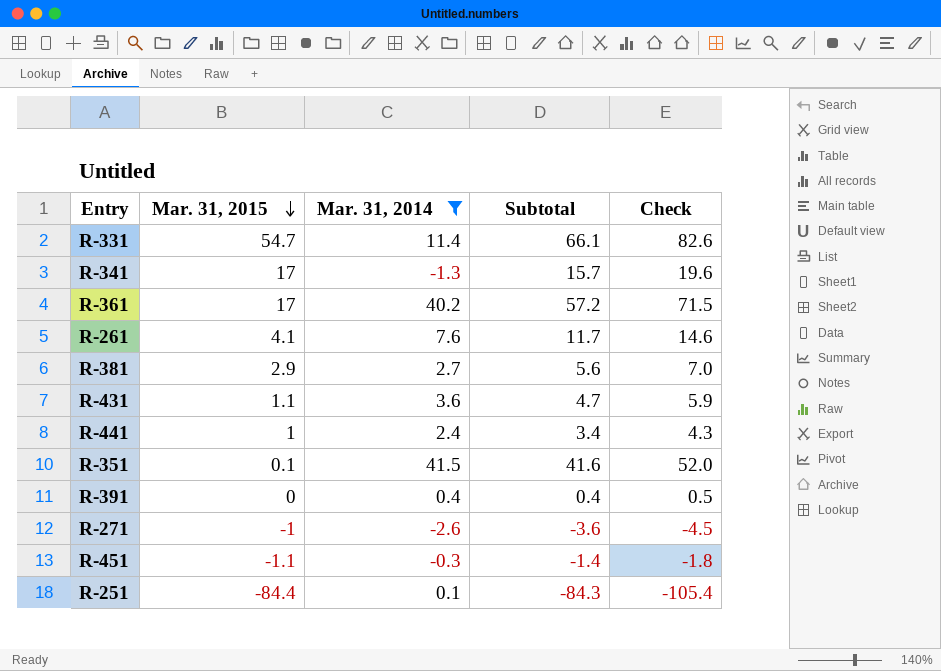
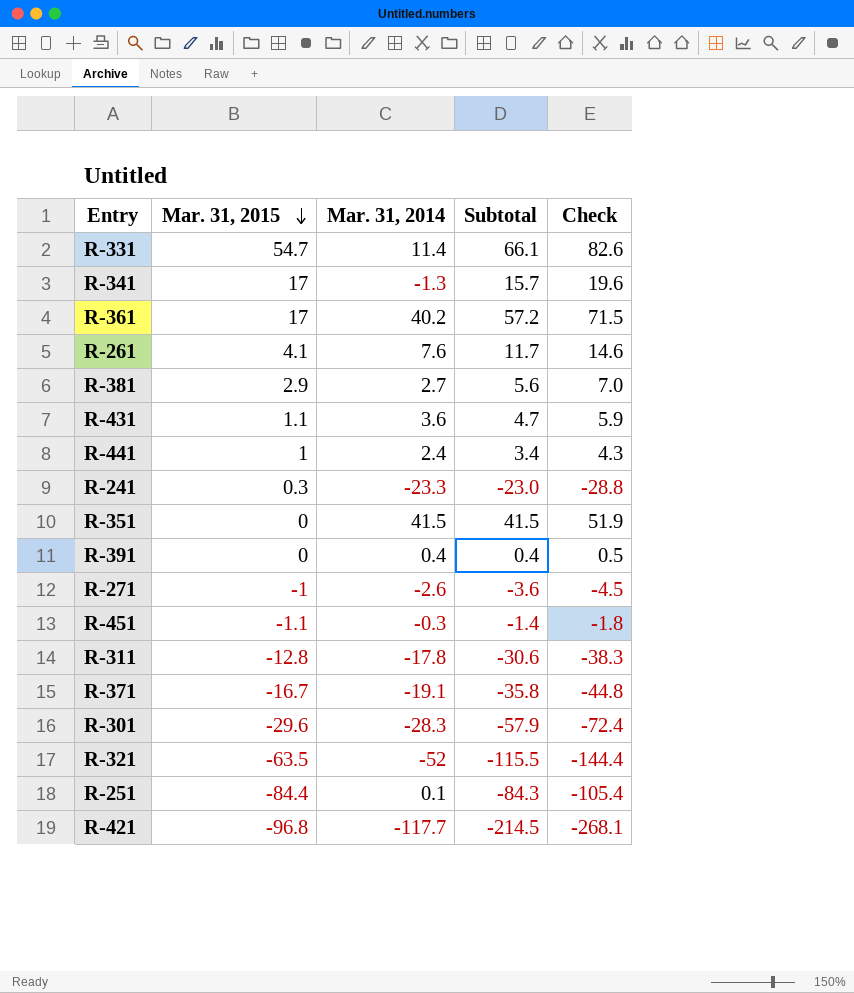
filter: Mar. 31, 2014 >= -2.6 -> none
R-351 | Mar. 31, 2015: 0.1 -> 0
R-351 | Subtotal: 41.6 -> 41.5
R-351 | Check: 52.0 -> 51.9

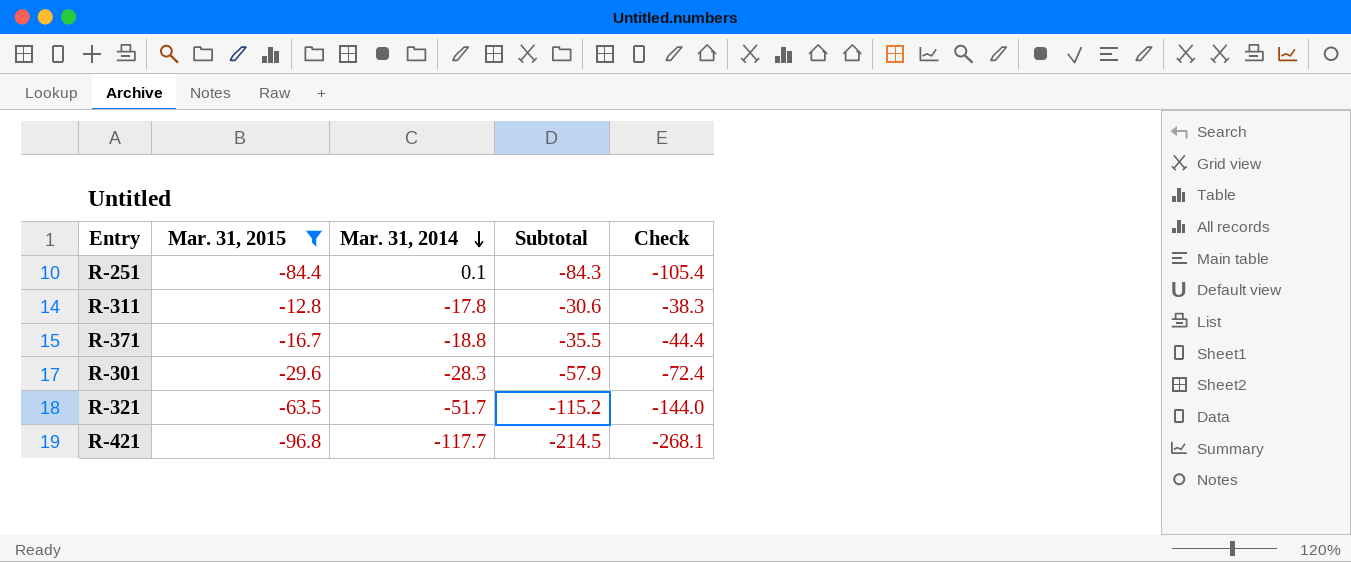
filter: none -> Mar. 31, 2015 <= -12.8
row order: Mar. 31, 2015 descending -> Mar. 31, 2014 descending
R-371 | Mar. 31, 2014: -19.1 -> -18.8
R-371 | Subtotal: -35.8 -> -35.5
R-371 | Check: -44.8 -> -44.4
R-321 | Mar. 31, 2014: -52 -> -51.7
R-321 | Subtotal: -115.5 -> -115.2
R-321 | Check: -144.4 -> -144.0

